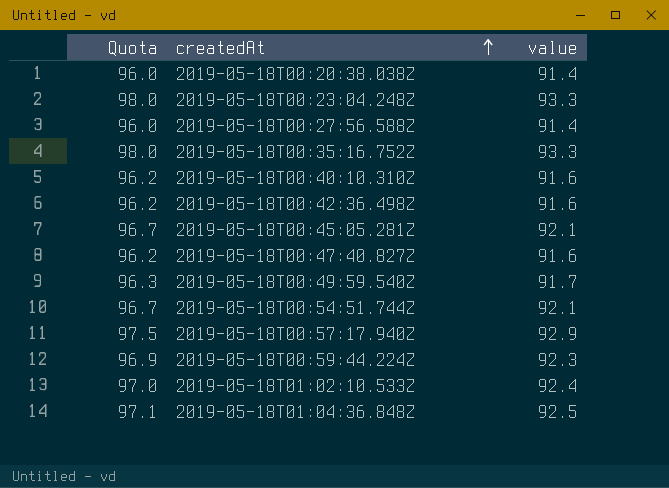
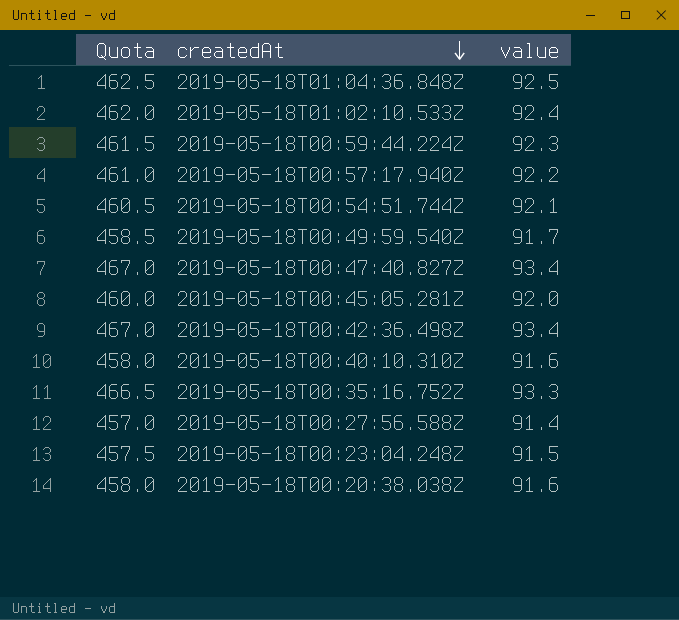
row order: createdAt ascending -> createdAt descending
column Quota | formula: [value] * 1.05 -> [value] * 5
2019-05-18T00:57:17.940Z | value: 92.9 -> 92.2
2019-05-18T00:47:40.827Z | value: 91.6 -> 93.4
2019-05-18T00:45:05.281Z | value: 92.1 -> 92.0
2019-05-18T00:42:36.498Z | value: 91.6 -> 93.4
2019-05-18T00:23:04.248Z | value: 93.3 -> 91.5
2019-05-18T00:20:38.038Z | value: 91.4 -> 91.6

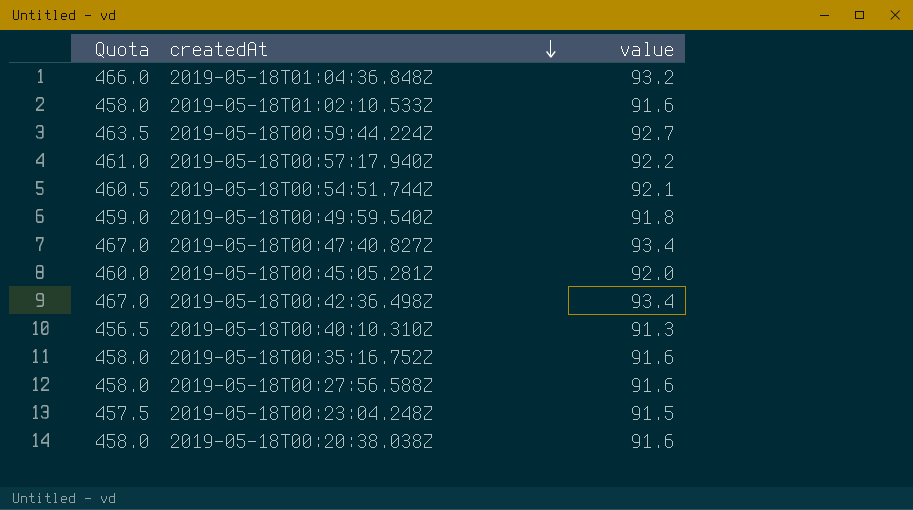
2019-05-18T01:04:36.848Z | Quota: 462.5 -> 466.0
2019-05-18T01:04:36.848Z | value: 92.5 -> 93.2
2019-05-18T01:02:10.533Z | Quota: 462.0 -> 458.0
2019-05-18T01:02:10.533Z | value: 92.4 -> 91.6
2019-05-18T00:59:44.224Z | Quota: 461.5 -> 463.5
2019-05-18T00:59:44.224Z | value: 92.3 -> 92.7
2019-05-18T00:49:59.540Z | Quota: 458.5 -> 459.0
2019-05-18T00:49:59.540Z | value: 91.7 -> 91.8
2019-05-18T00:40:10.310Z | Quota: 458.0 -> 456.5
2019-05-18T00:40:10.310Z | value: 91.6 -> 91.3
2019-05-18T00:35:16.752Z | Quota: 466.5 -> 458.0
2019-05-18T00:35:16.752Z | value: 93.3 -> 91.6
2019-05-18T00:27:56.588Z | Quota: 457.0 -> 458.0
2019-05-18T00:27:56.588Z | value: 91.4 -> 91.6

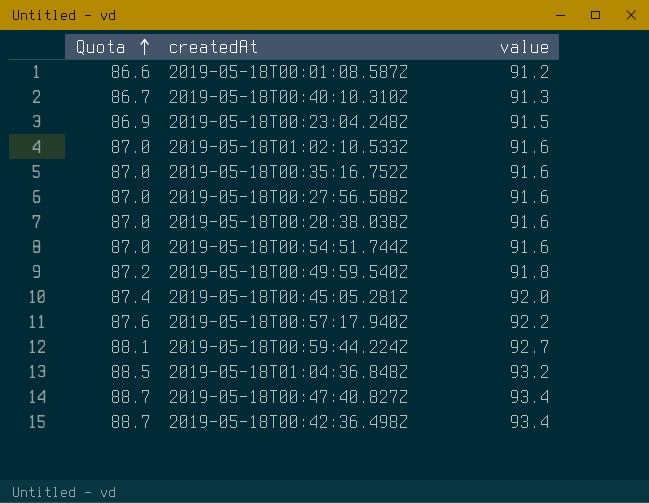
row order: createdAt descending -> Quota ascending
column Quota | formula: [value] * 5 -> [value] * 0.95
row 2019-05-18T00:01:08.587Z: none -> 86.6 | 91.2
2019-05-18T00:54:51.744Z | value: 92.1 -> 91.6

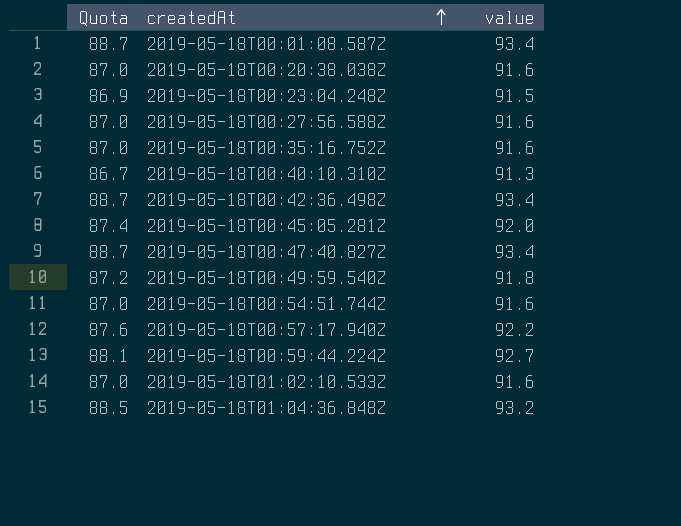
row order: Quota ascending -> createdAt ascending
2019-05-18T00:01:08.587Z | Quota: 86.6 -> 88.7
2019-05-18T00:01:08.587Z | value: 91.2 -> 93.4

